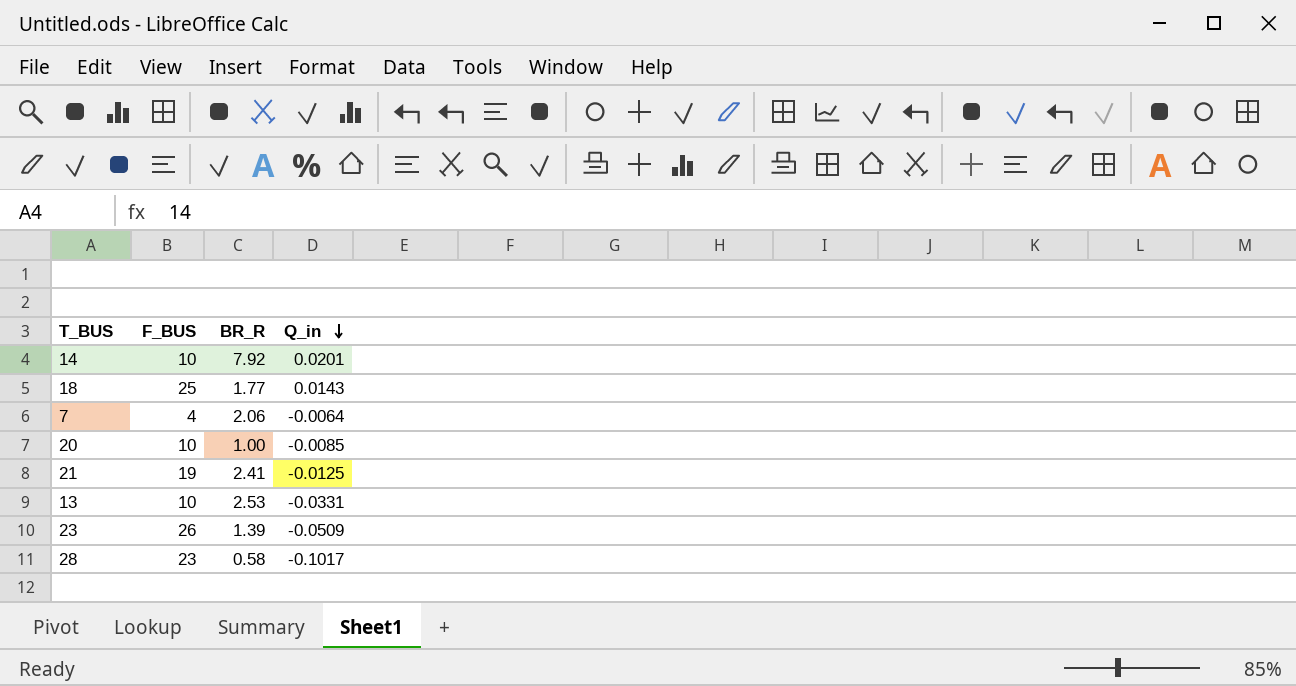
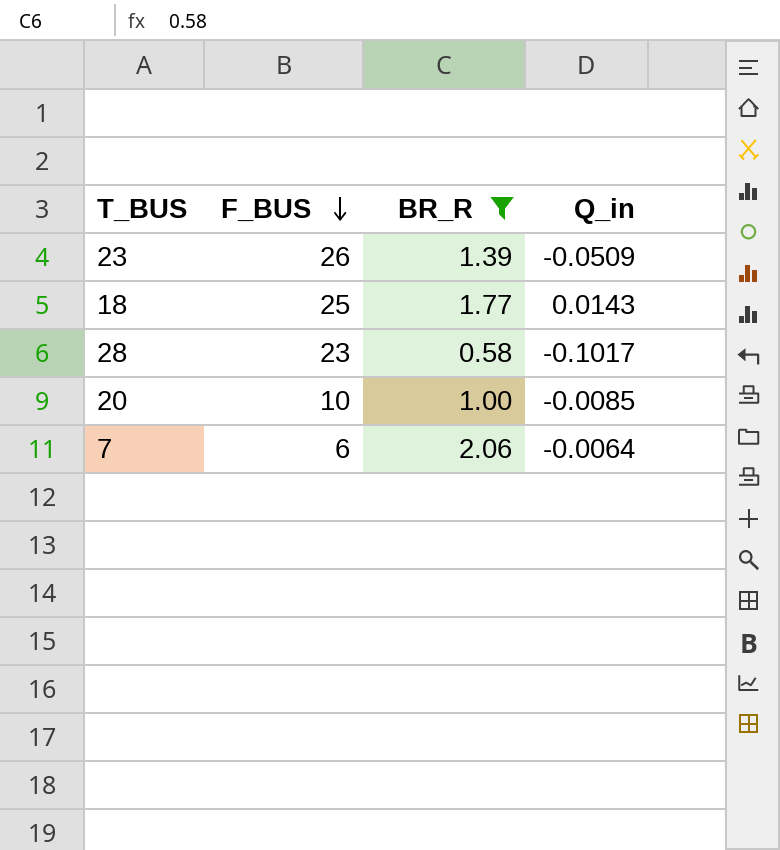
filter: none -> BR_R <= 2.06
row order: Q_in descending -> F_BUS descending
7 | F_BUS: 4 -> 6

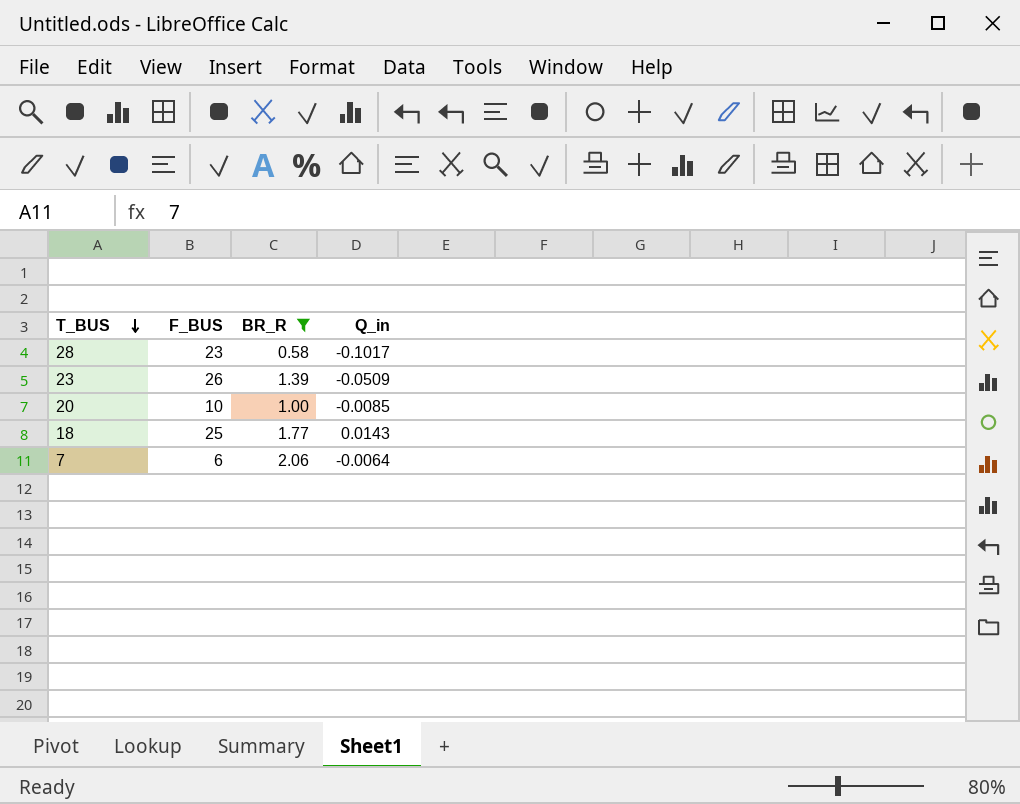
row order: F_BUS descending -> T_BUS descending

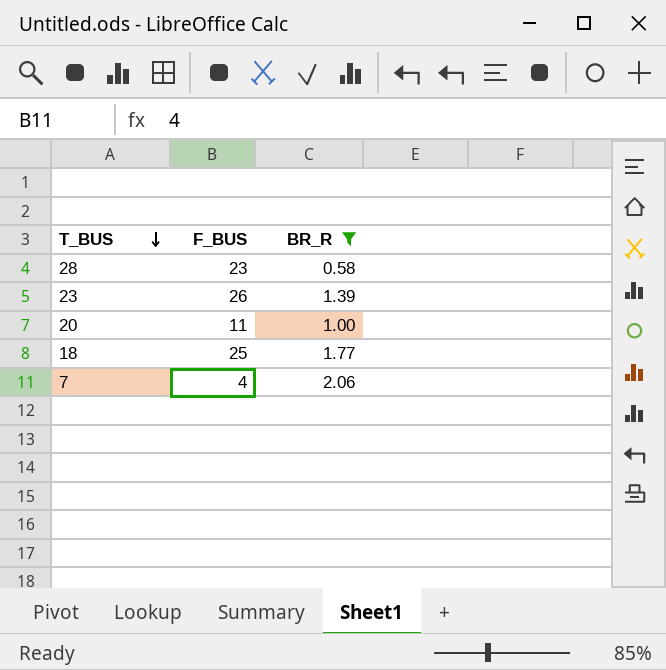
column Q_in | position: 4 -> none
20 | F_BUS: 10 -> 11
7 | F_BUS: 6 -> 4

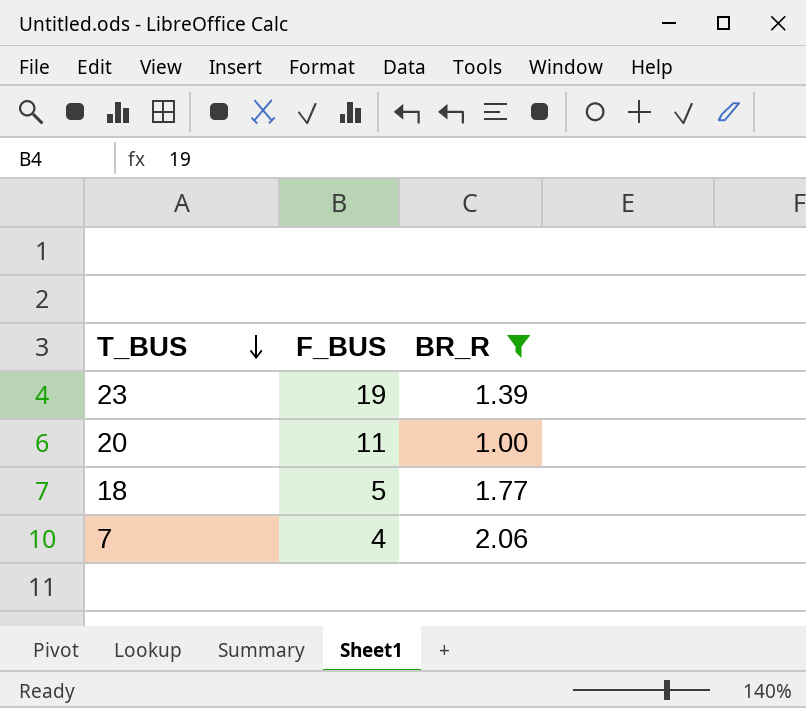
row 28: 23 | 0.58 -> none
23 | F_BUS: 26 -> 19
18 | F_BUS: 25 -> 5

